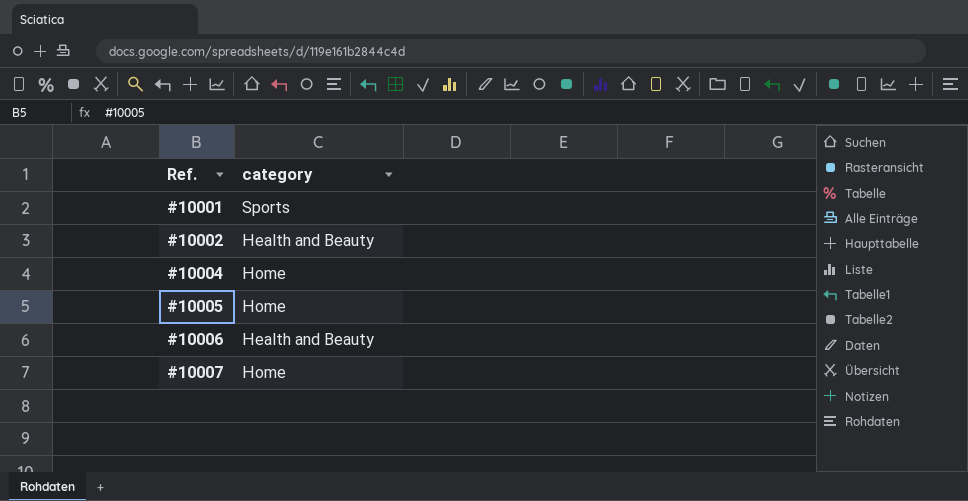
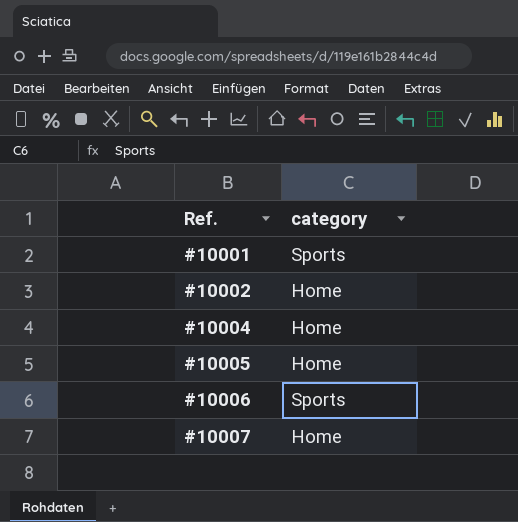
#10002 | category: Health and Beauty -> Home
#10006 | category: Health and Beauty -> Sports

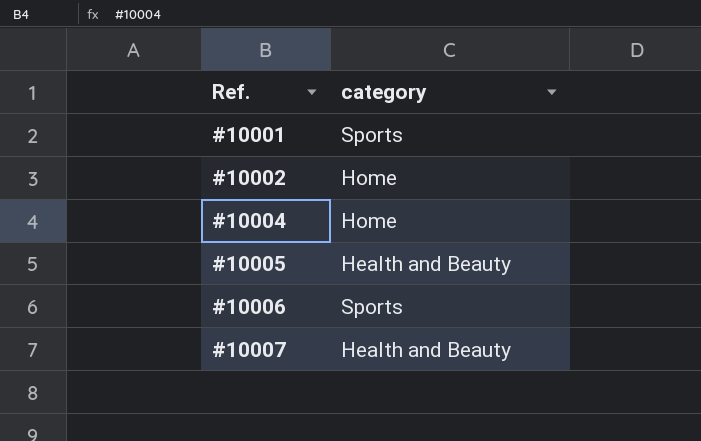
#10005 | category: Home -> Health and Beauty
#10007 | category: Home -> Health and Beauty

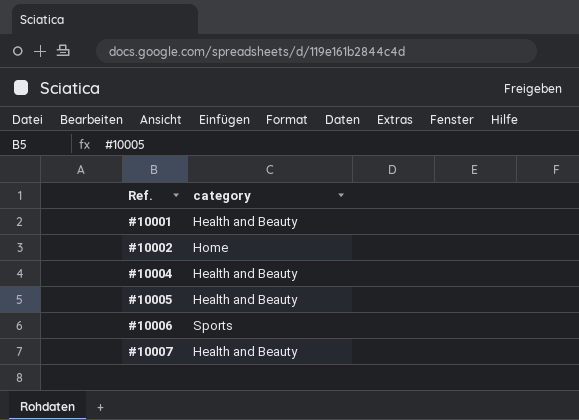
#10001 | category: Sports -> Health and Beauty
#10004 | category: Home -> Health and Beauty

